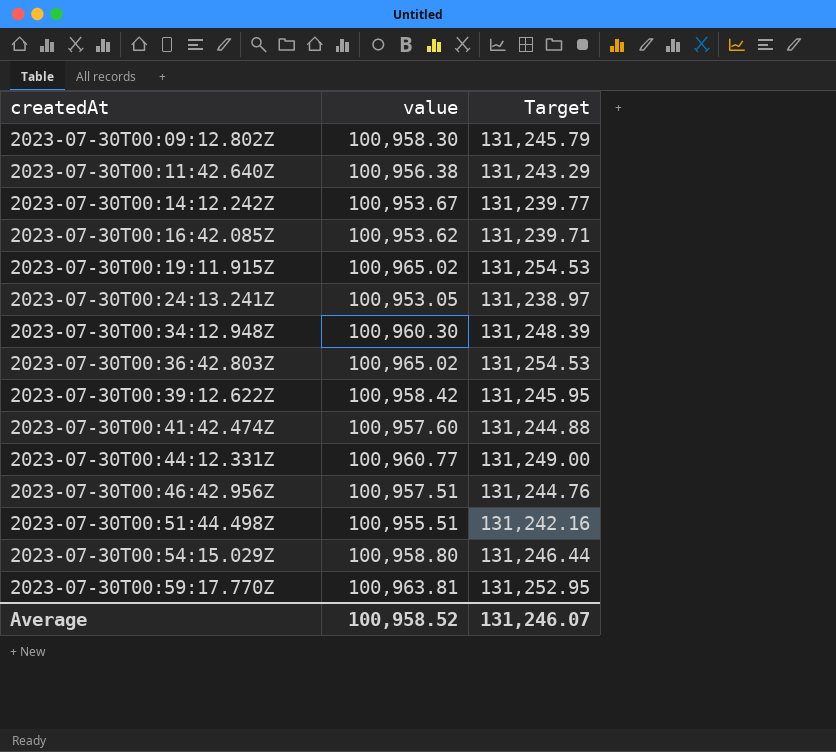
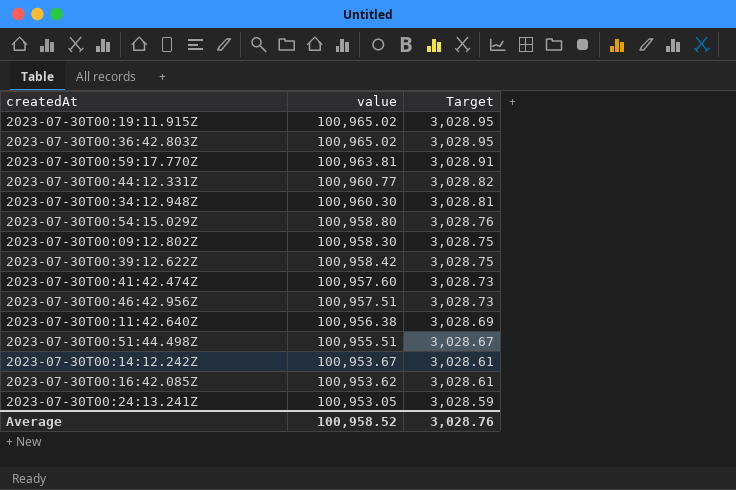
row order: createdAt ascending -> Target descending
column Target | formula: [value] * 1.3 -> [value] * 0.03
Average | Target: 131,246.07 -> 3,028.76

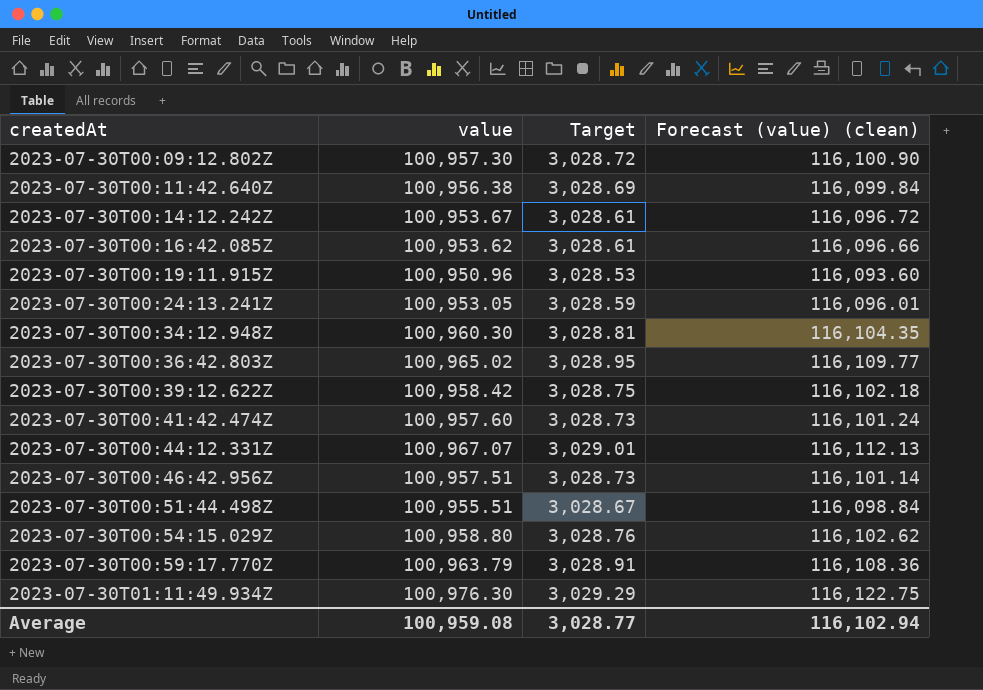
row order: Target descending -> createdAt ascending
column Forecast (value) (clean) | formula: none -> [value] * 1.15
2023-07-30T00:09:12.802Z | value: 100,958.30 -> 100,957.30
2023-07-30T00:09:12.802Z | Target: 3,028.75 -> 3,028.72
2023-07-30T00:19:11.915Z | value: 100,965.02 -> 100,950.96
2023-07-30T00:19:11.915Z | Target: 3,028.95 -> 3,028.53
2023-07-30T00:44:12.331Z | value: 100,960.77 -> 100,967.07
2023-07-30T00:44:12.331Z | Target: 3,028.82 -> 3,029.01
2023-07-30T00:59:17.770Z | value: 100,963.81 -> 100,963.79
row 2023-07-30T01:11:49.934Z: none -> 100,976.30 | 3,029.29 | 116,122.75
Average | value: 100,958.52 -> 100,959.08
Average | Target: 3,028.76 -> 3,028.77

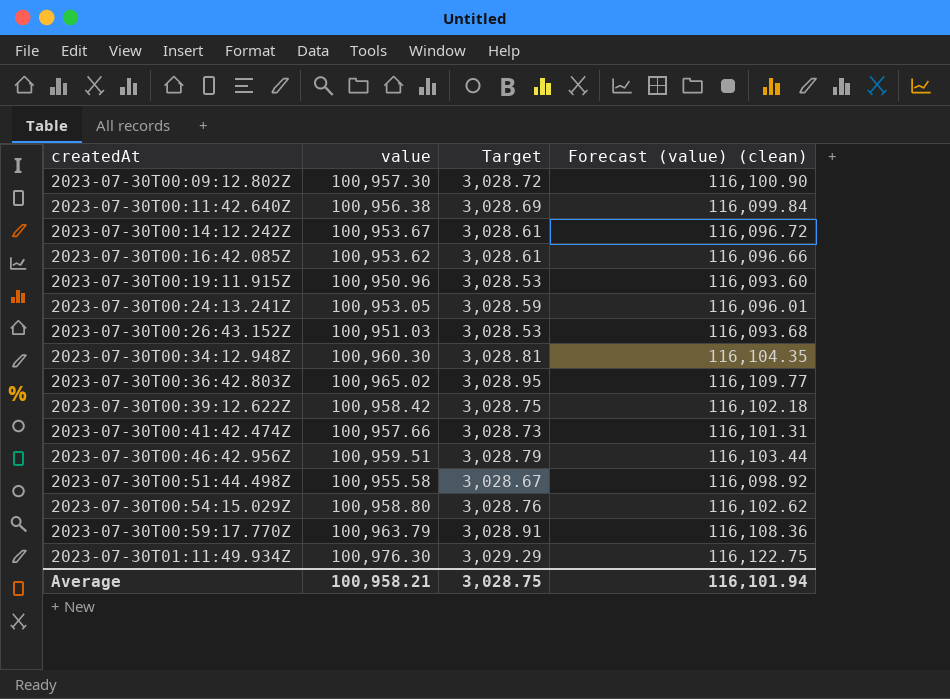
row 2023-07-30T00:44:12.331Z: 100,967.07 | 3,029.01 | 116,112.13 -> none
row 2023-07-30T00:26:43.152Z: none -> 100,951.03 | 3,028.53 | 116,093.68
2023-07-30T00:41:42.474Z | value: 100,957.60 -> 100,957.66
2023-07-30T00:41:42.474Z | Forecast (value) (clean): 116,101.24 -> 116,101.31
2023-07-30T00:46:42.956Z | value: 100,957.51 -> 100,959.51
2023-07-30T00:46:42.956Z | Target: 3,028.73 -> 3,028.79
2023-07-30T00:46:42.956Z | Forecast (value) (clean): 116,101.14 -> 116,103.44
2023-07-30T00:51:44.498Z | value: 100,955.51 -> 100,955.58
2023-07-30T00:51:44.498Z | Forecast (value) (clean): 116,098.84 -> 116,098.92
Average | value: 100,959.08 -> 100,958.21
Average | Target: 3,028.77 -> 3,028.75
Average | Forecast (value) (clean): 116,102.94 -> 116,101.94

